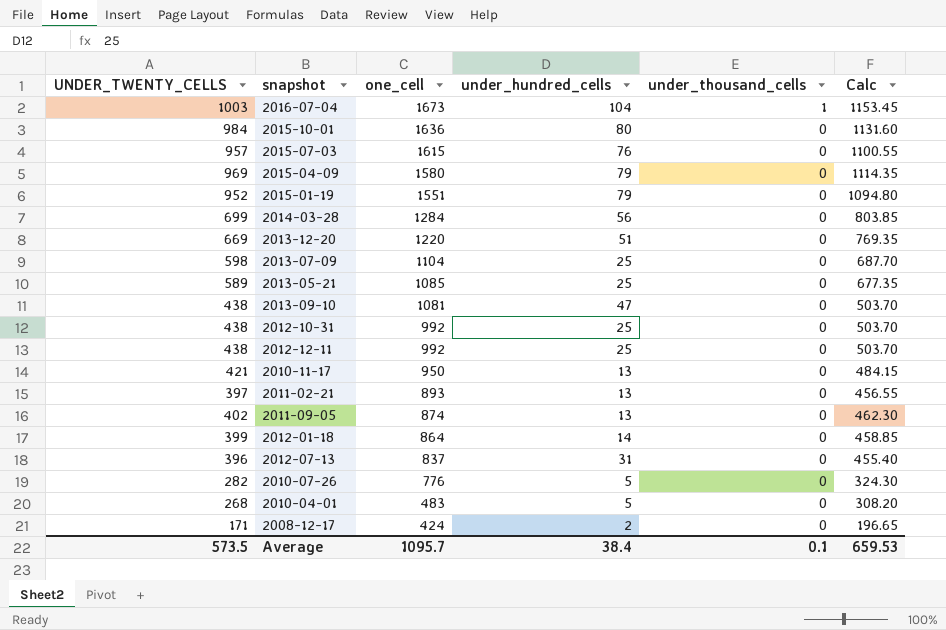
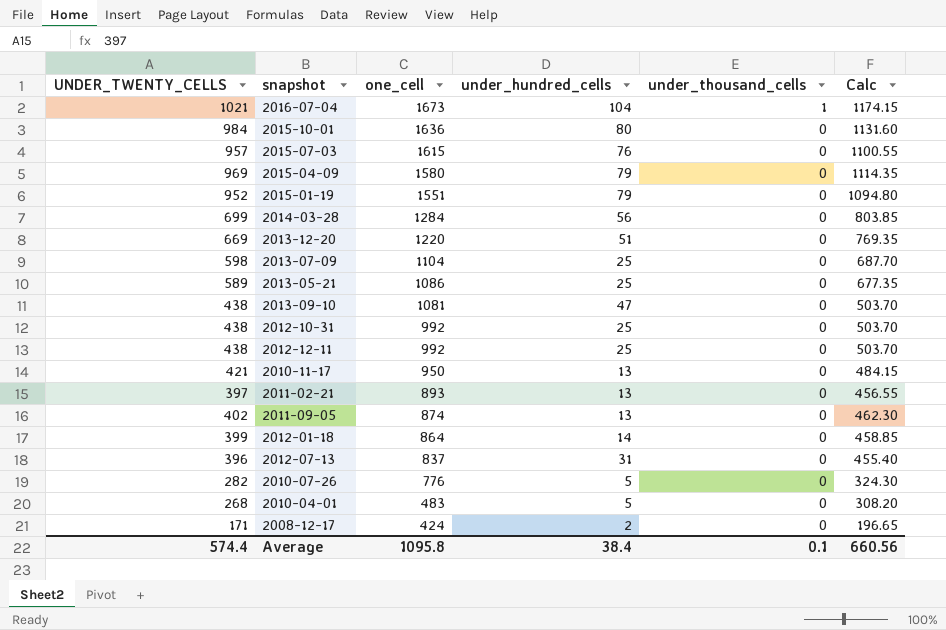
2016-07-04 | UNDER_TWENTY_CELLS: 1003 -> 1021
2016-07-04 | Calc: 1153.45 -> 1174.15
2013-05-21 | one_cell: 1085 -> 1086
Average | UNDER_TWENTY_CELLS: 573.5 -> 574.4
Average | one_cell: 1095.7 -> 1095.8
Average | Calc: 659.53 -> 660.56

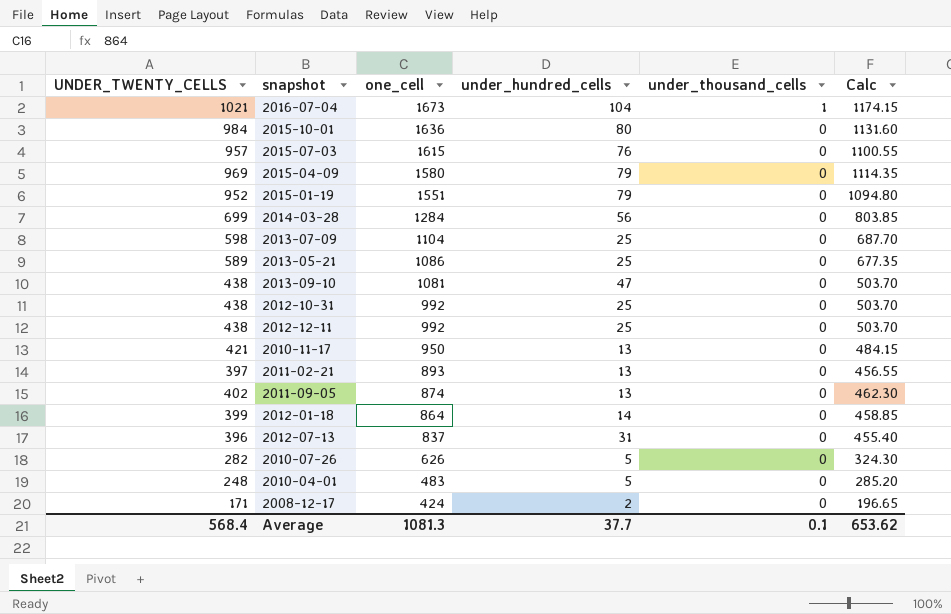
row 2013-12-20: 669 | 1220 | 51 | 0 | 769.35 -> none
2010-07-26 | one_cell: 776 -> 626
2010-04-01 | UNDER_TWENTY_CELLS: 268 -> 248
2010-04-01 | Calc: 308.20 -> 285.20
Average | UNDER_TWENTY_CELLS: 574.4 -> 568.4
Average | one_cell: 1095.8 -> 1081.3
Average | under_hundred_cells: 38.4 -> 37.7
Average | Calc: 660.56 -> 653.62

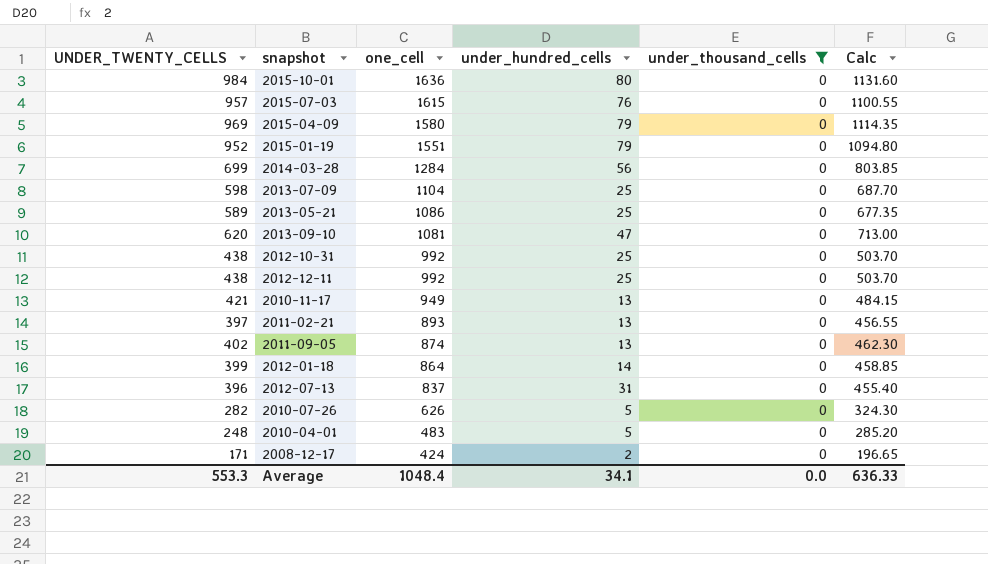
filter: none -> under_thousand_cells = 0
2013-09-10 | UNDER_TWENTY_CELLS: 438 -> 620
2013-09-10 | Calc: 503.70 -> 713.00
2010-11-17 | one_cell: 950 -> 949
Average | UNDER_TWENTY_CELLS: 568.4 -> 553.3
Average | one_cell: 1081.3 -> 1048.4
Average | under_hundred_cells: 37.7 -> 34.1
Average | under_thousand_cells: 0.1 -> 0.0
Average | Calc: 653.62 -> 636.33

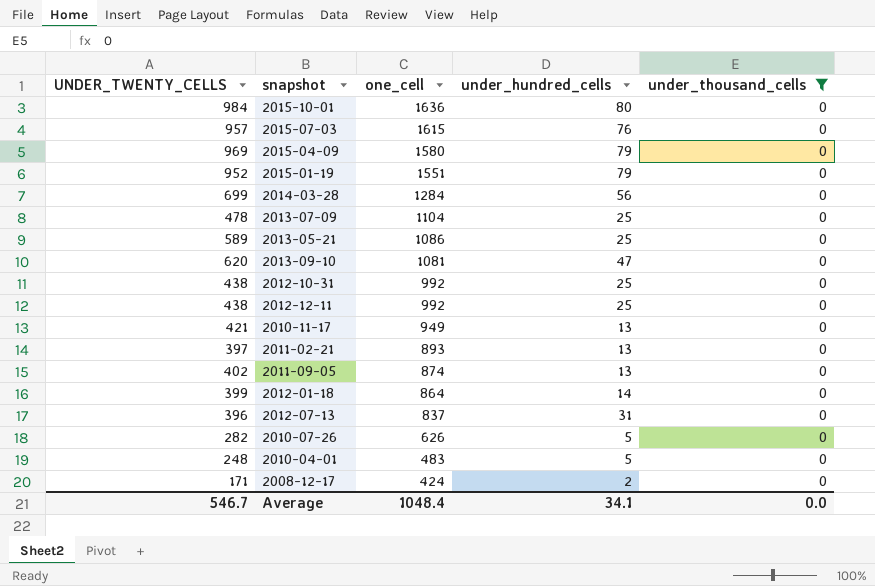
column Calc | formula: [UNDER_TWENTY_CELLS] * 1.15 -> none
2013-07-09 | UNDER_TWENTY_CELLS: 598 -> 478
Average | UNDER_TWENTY_CELLS: 553.3 -> 546.7

